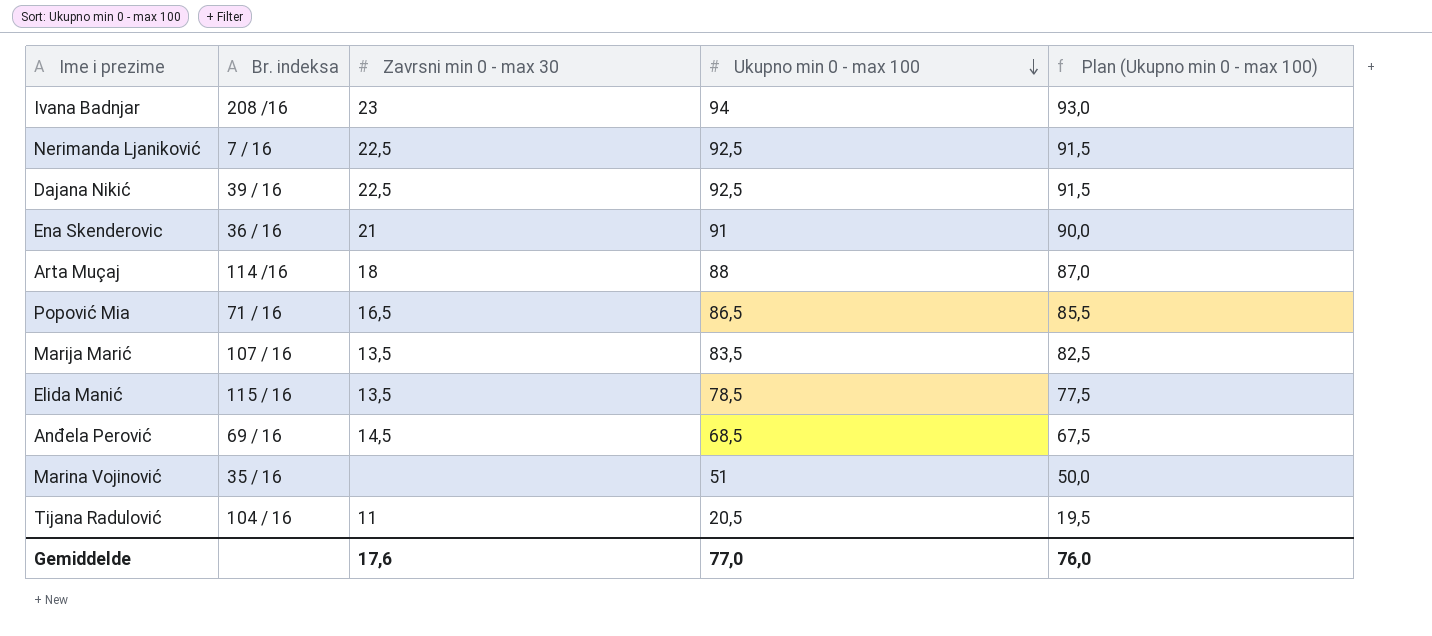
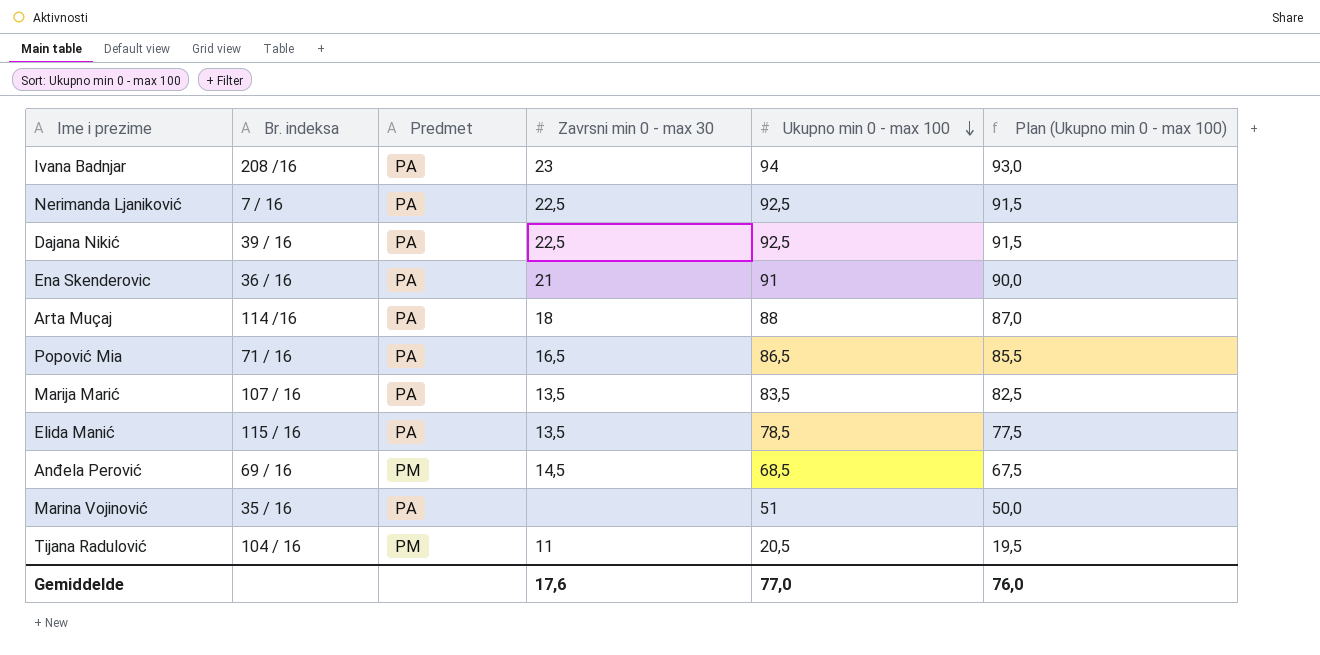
column Predmet | position: none -> 3

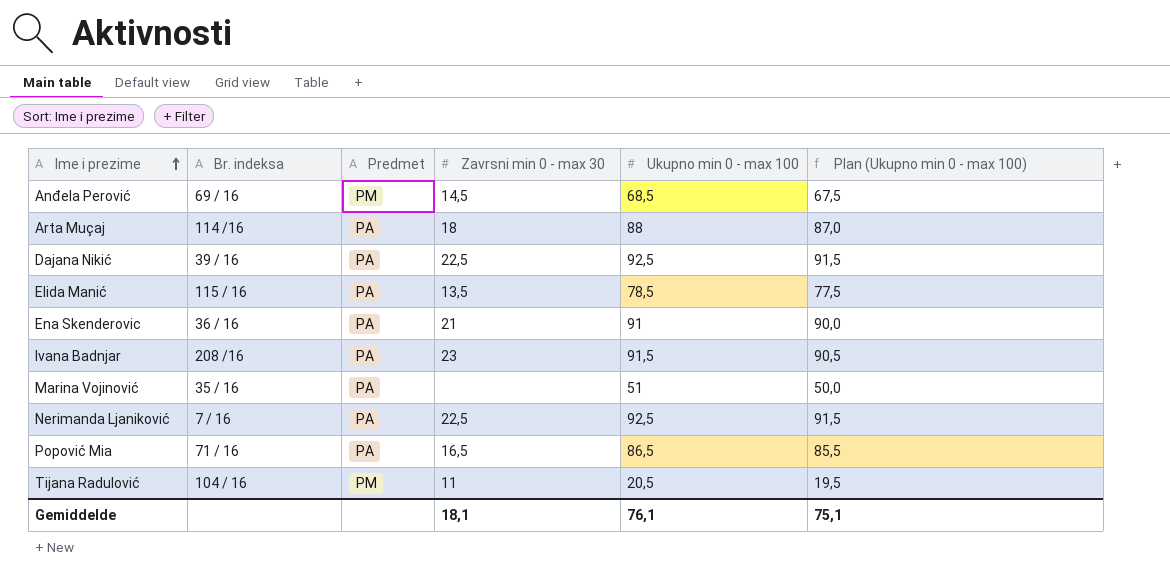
row order: Ukupno min 0 - max 100 descending -> Ime i prezime ascending
row Marija Marić: 107 / 16 | PA | 13,5 | 83,5 | 82,5 -> none
Ivana Badnjar | Ukupno min 0 - max 100: 94 -> 91,5
Ivana Badnjar | Plan (Ukupno min 0 - max 100): 93,0 -> 90,5
Gemiddelde | Zavrsni min 0 - max 30: 17,6 -> 18,1
Gemiddelde | Ukupno min 0 - max 100: 77,0 -> 76,1
Gemiddelde | Plan (Ukupno min 0 - max 100): 76,0 -> 75,1

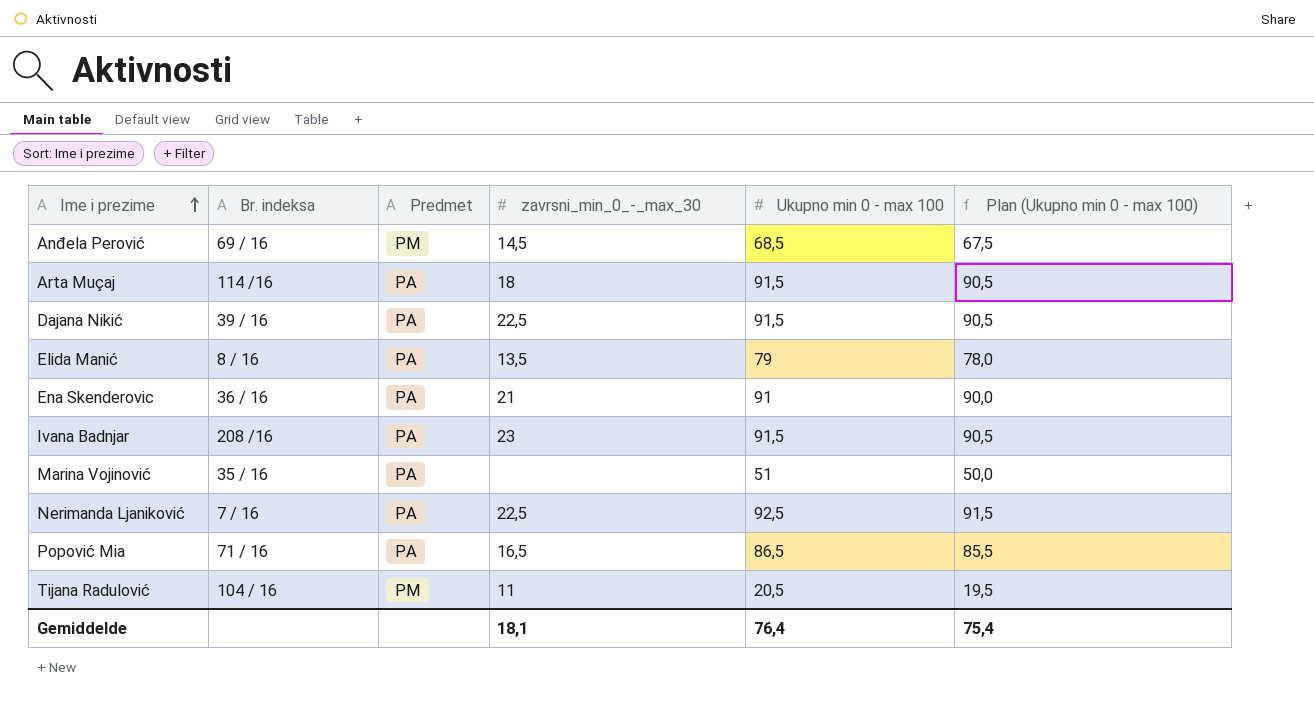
column name: Zavrsni min 0 - max 30 -> zavrsni_min_0_-_max_30
Arta Muçaj | Ukupno min 0 - max 100: 88 -> 91,5
Arta Muçaj | Plan (Ukupno min 0 - max 100): 87,0 -> 90,5
Dajana Nikić | Ukupno min 0 - max 100: 92,5 -> 91,5
Dajana Nikić | Plan (Ukupno min 0 - max 100): 91,5 -> 90,5
Elida Manić | Br. indeksa: 115 / 16 -> 8 / 16
Elida Manić | Ukupno min 0 - max 100: 78,5 -> 79
Elida Manić | Plan (Ukupno min 0 - max 100): 77,5 -> 78,0
Gemiddelde | Ukupno min 0 - max 100: 76,1 -> 76,4
Gemiddelde | Plan (Ukupno min 0 - max 100): 75,1 -> 75,4

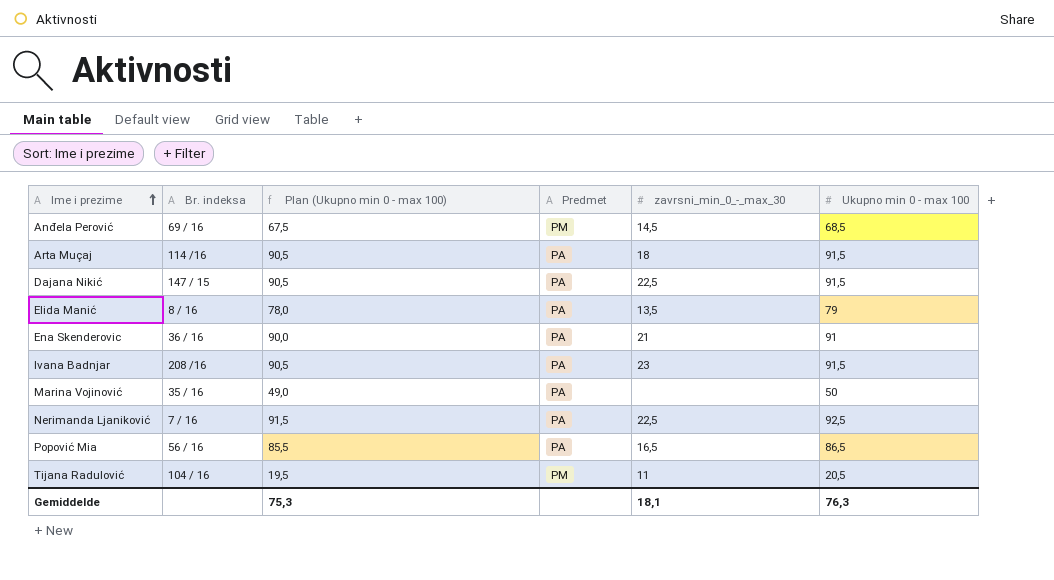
column Plan (Ukupno min 0 - max 100) | position: 6 -> 3
Dajana Nikić | Br. indeksa: 39 / 16 -> 147 / 15
Marina Vojinović | Plan (Ukupno min 0 - max 100): 50,0 -> 49,0
Marina Vojinović | Ukupno min 0 - max 100: 51 -> 50
Popović Mia | Br. indeksa: 71 / 16 -> 56 / 16
Gemiddelde | Plan (Ukupno min 0 - max 100): 75,4 -> 75,3
Gemiddelde | Ukupno min 0 - max 100: 76,4 -> 76,3

